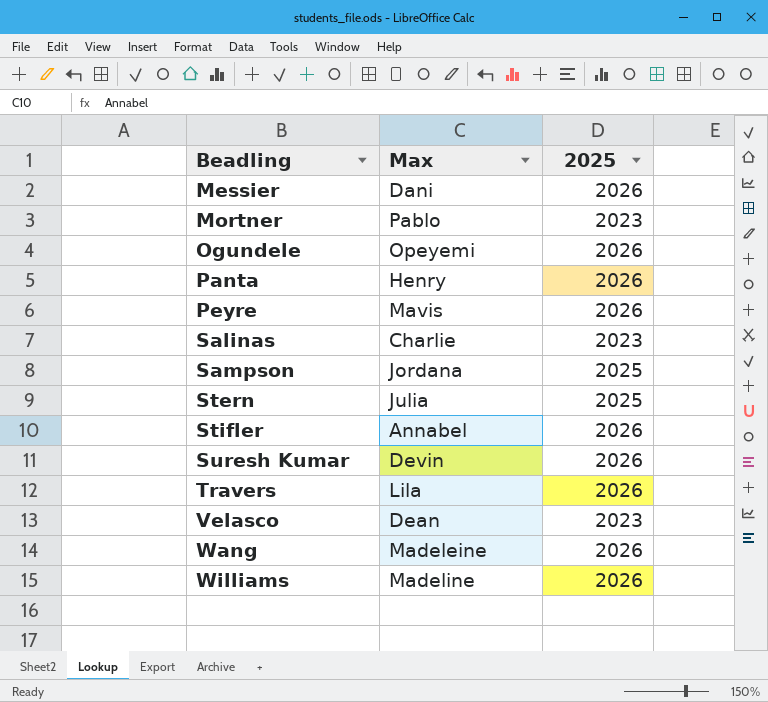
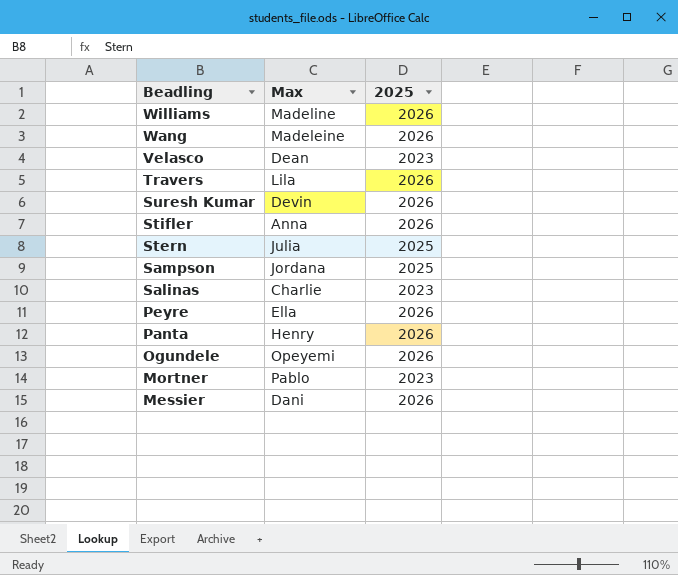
row order: Beadling ascending -> Beadling descending
Stifler | Max: Annabel -> Anna
Peyre | Max: Mavis -> Ella

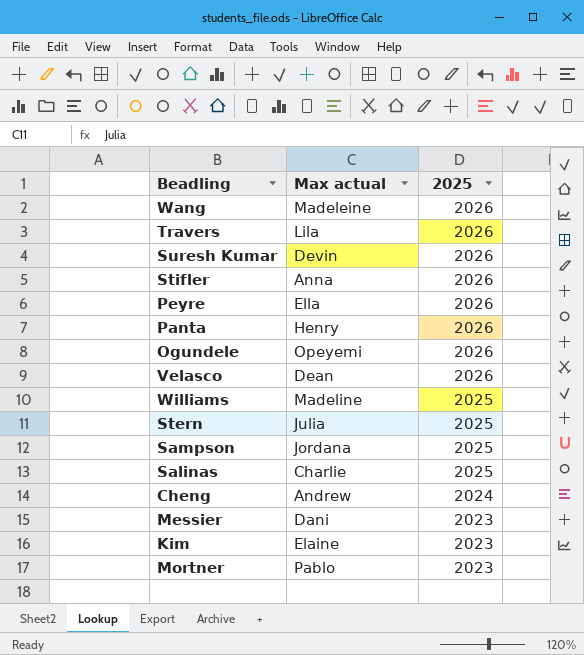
row order: Beadling descending -> 2025 descending
column name: Max -> Max actual
Velasco | 2025: 2023 -> 2026
Williams | 2025: 2026 -> 2025
Salinas | 2025: 2023 -> 2025
row Cheng: none -> Andrew | 2024
Messier | 2025: 2026 -> 2023
row Kim: none -> Elaine | 2023

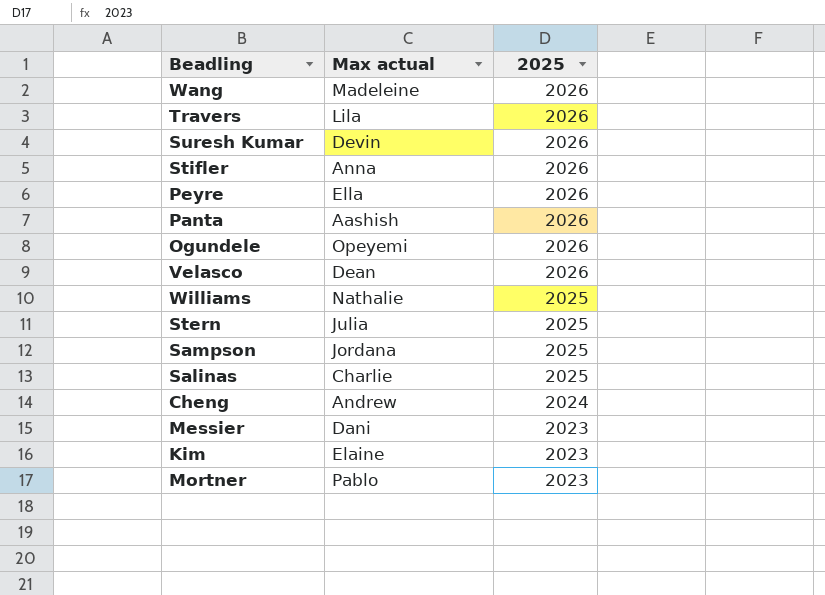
Panta | Max actual: Henry -> Aashish
Williams | Max actual: Madeline -> Nathalie

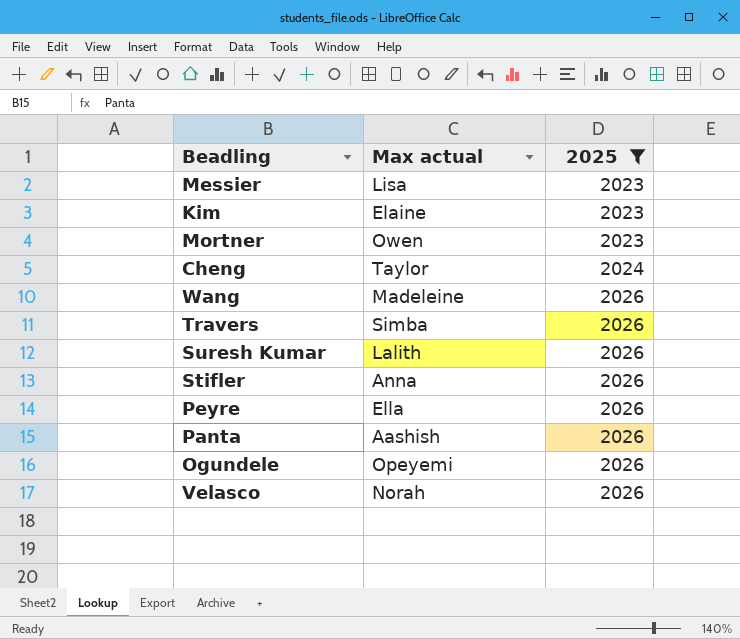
filter: none -> 2025 != 2025
row order: 2025 descending -> 2025 ascending
Messier | Max actual: Dani -> Lisa
Mortner | Max actual: Pablo -> Owen
Cheng | Max actual: Andrew -> Taylor
Travers | Max actual: Lila -> Simba
Suresh Kumar | Max actual: Devin -> Lalith
Velasco | Max actual: Dean -> Norah

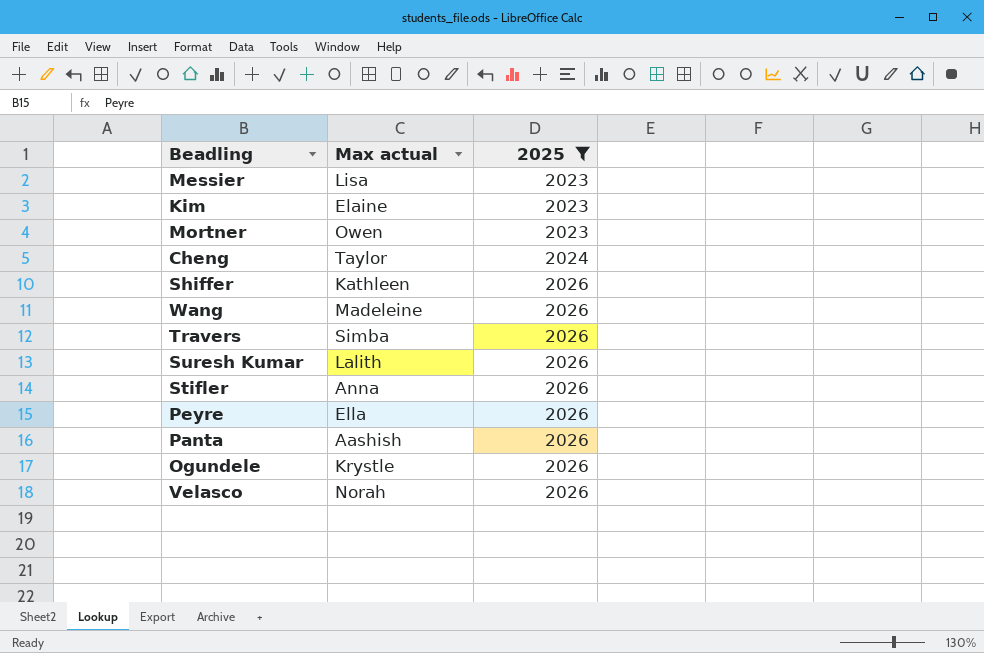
row Shiffer: none -> Kathleen | 2026
Ogundele | Max actual: Opeyemi -> Krystle

